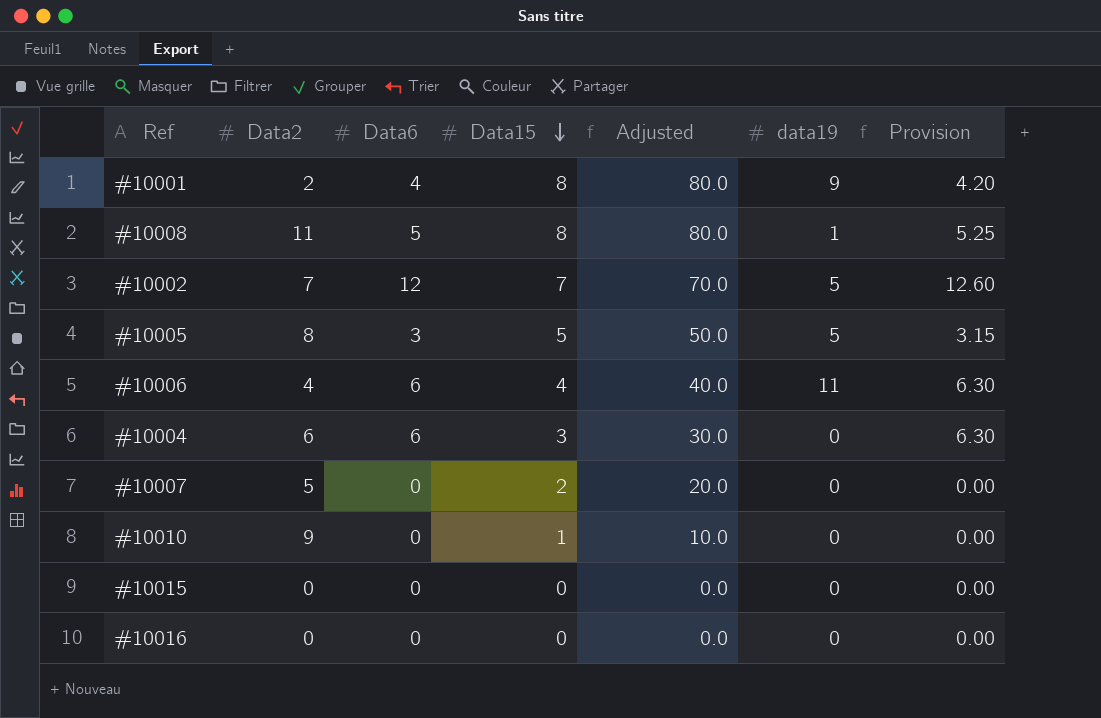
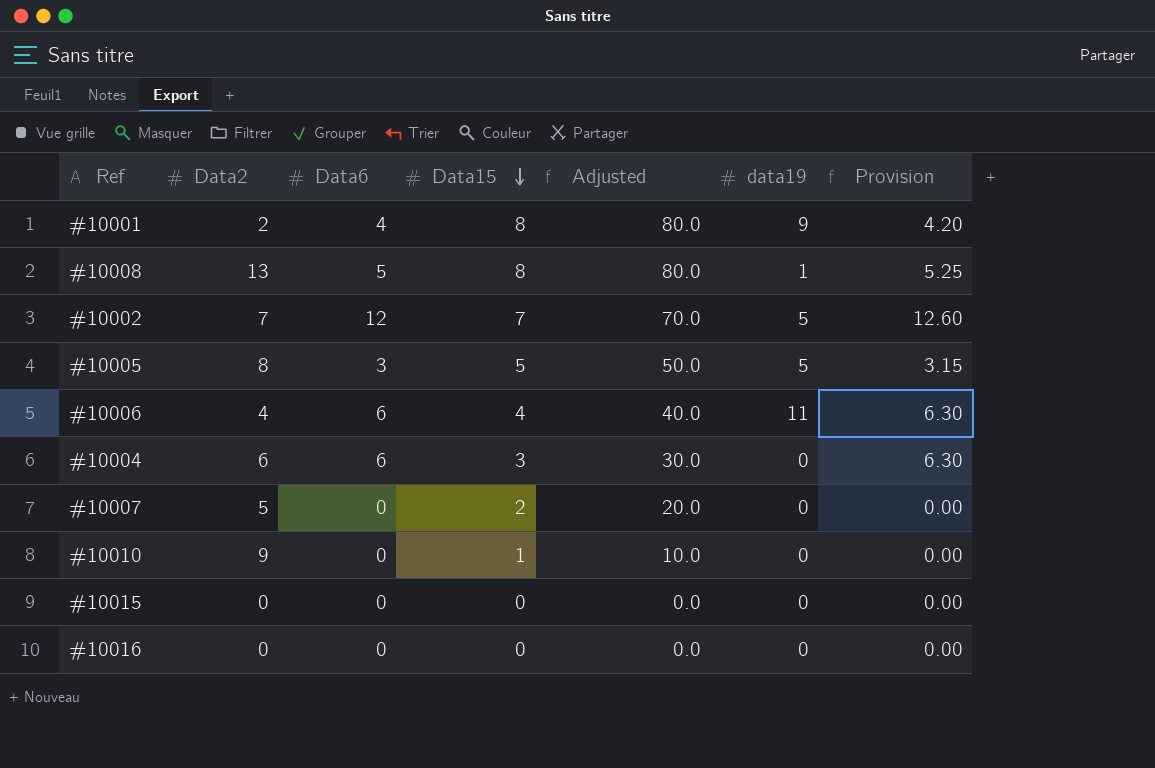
#10008 | Data2: 11 -> 13

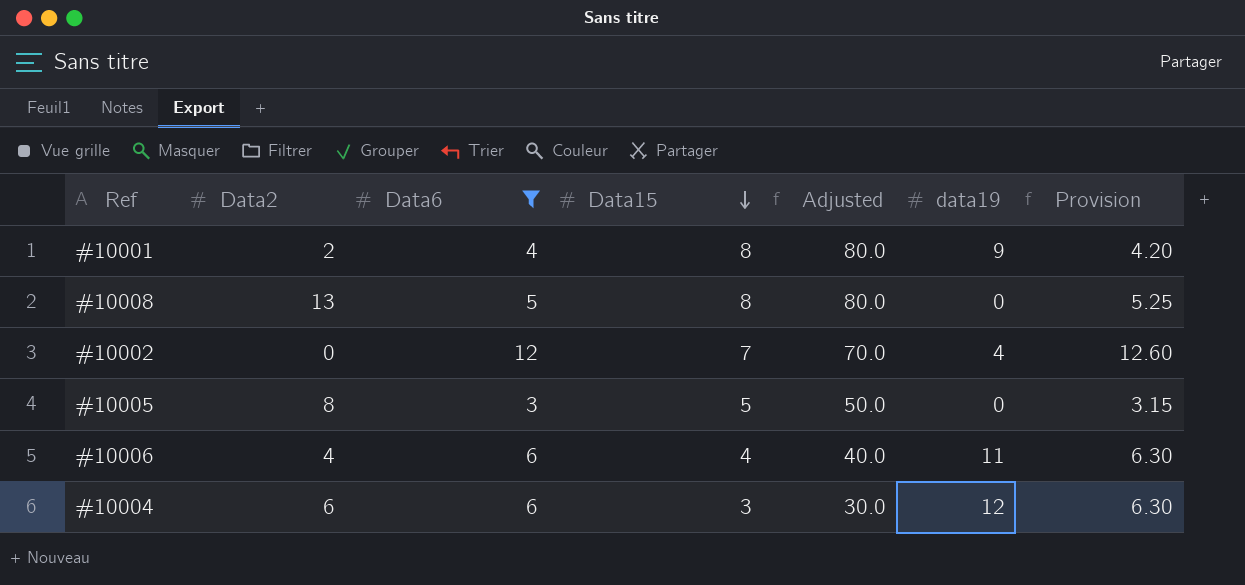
filter: none -> Data6 != 0
#10008 | data19: 1 -> 0
#10002 | Data2: 7 -> 0
#10002 | data19: 5 -> 4
#10005 | data19: 5 -> 0
#10004 | data19: 0 -> 12

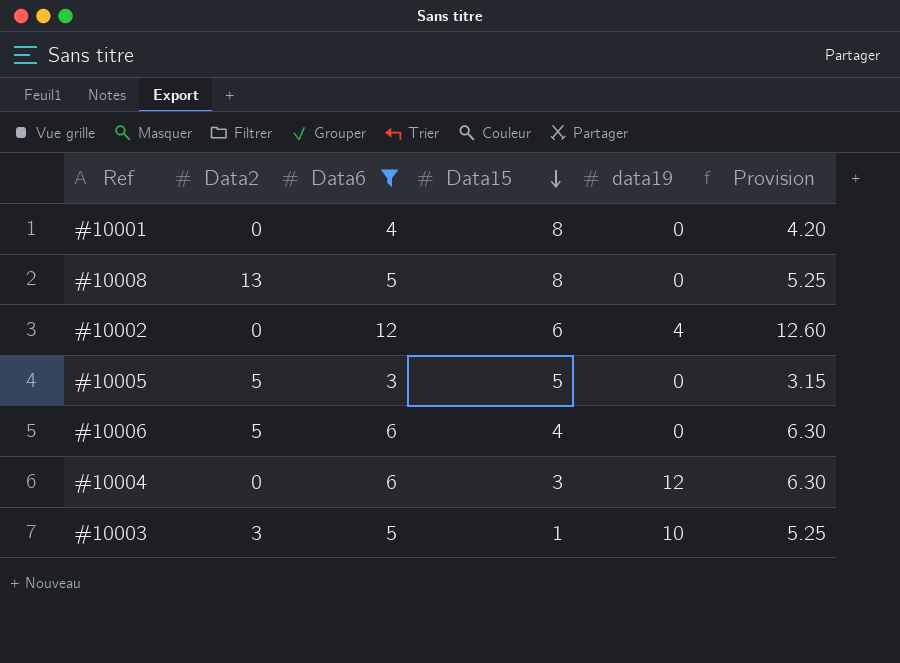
column Adjusted | formula: [Data15] * 10 -> none
#10001 | Data2: 2 -> 0
#10001 | data19: 9 -> 0
#10002 | Data15: 7 -> 6
#10005 | Data2: 8 -> 5
#10006 | Data2: 4 -> 5
#10006 | data19: 11 -> 0
#10004 | Data2: 6 -> 0
row #10003: none -> 3 | 5 | 1 | 10 | 5.25

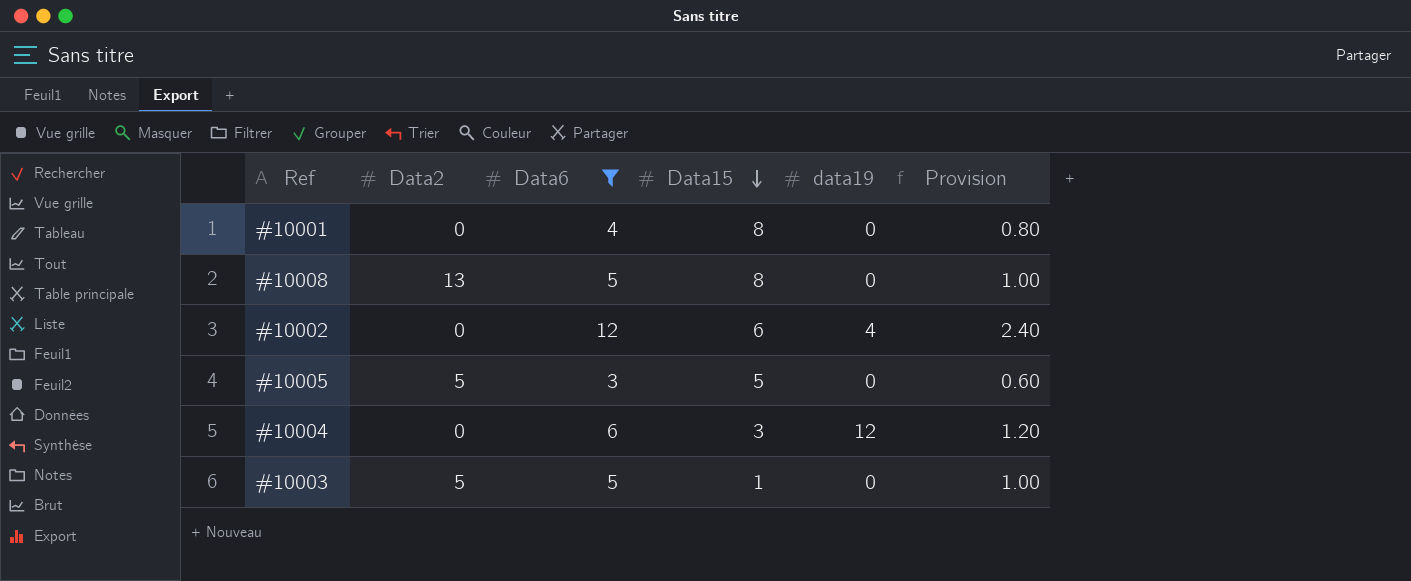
column Provision | formula: [Data6] * 1.05 -> [Data6] * 0.2
row #10006: 5 | 6 | 4 | 0 | 6.30 -> none
#10003 | Data2: 3 -> 5
#10003 | data19: 10 -> 0

